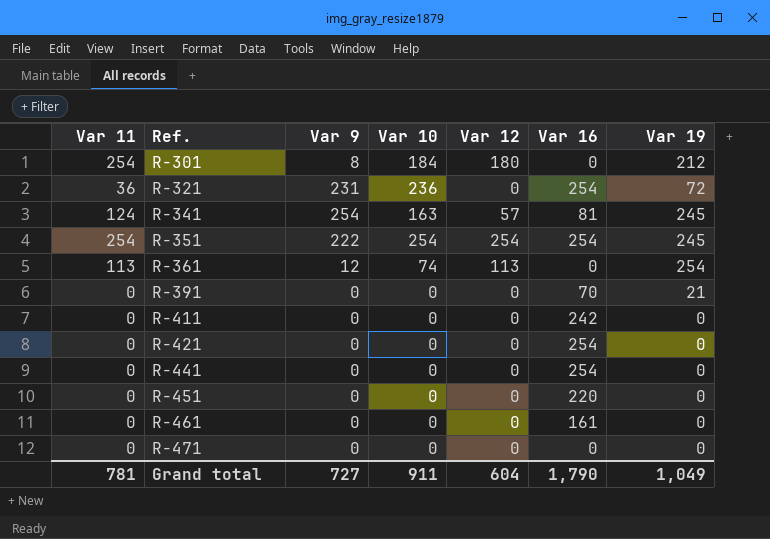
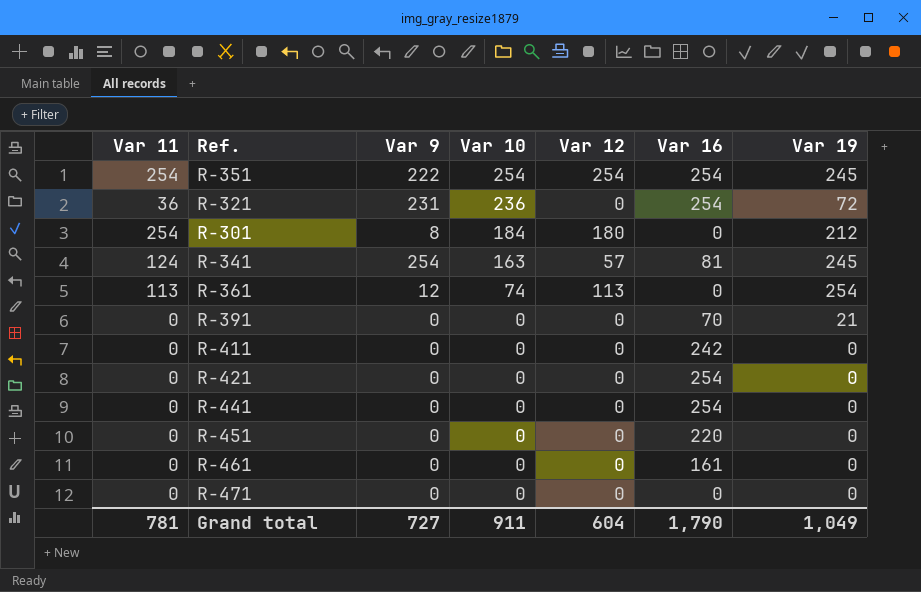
row order: Ref. ascending -> Var 10 descending

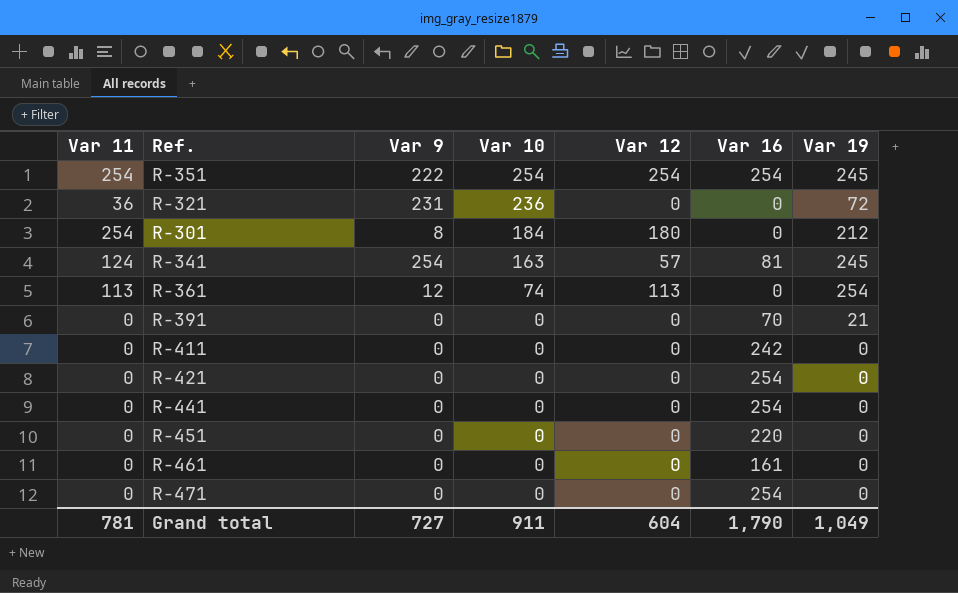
R-321 | Var 16: 254 -> 0
R-471 | Var 16: 0 -> 254

